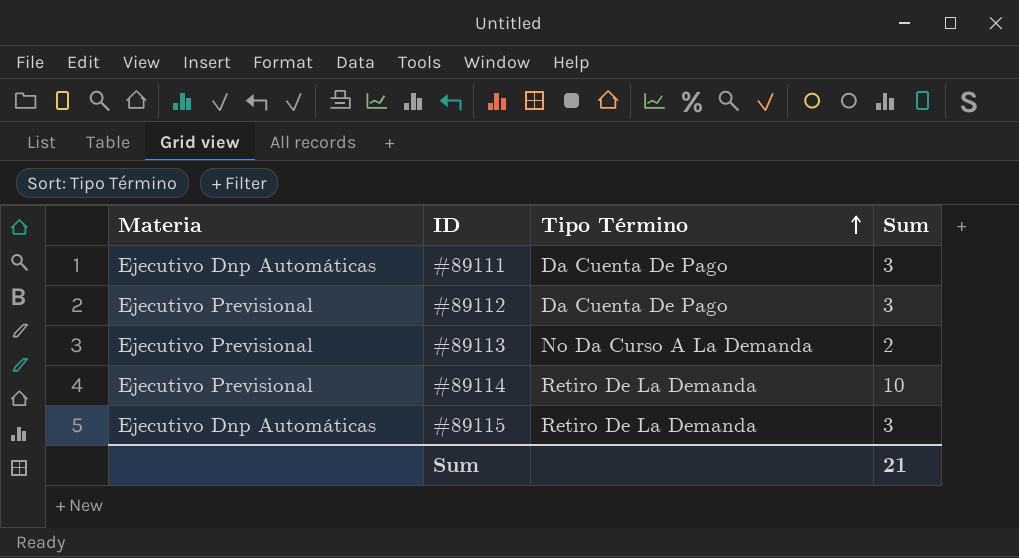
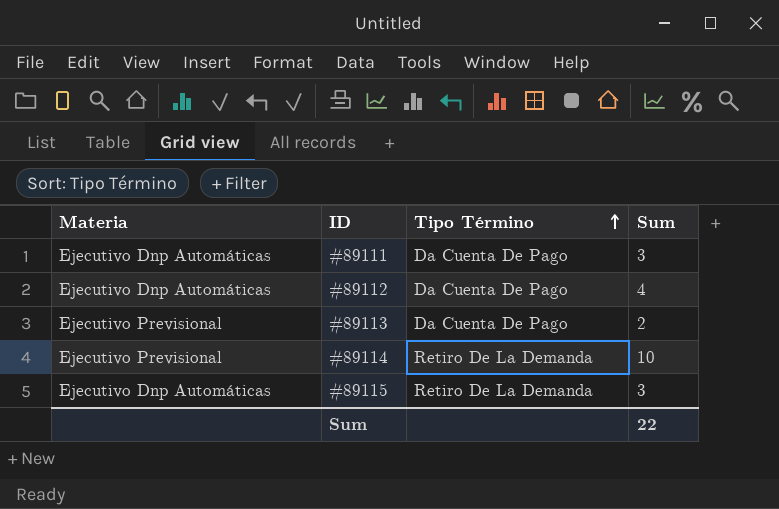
#89112 | Materia: Ejecutivo Previsional -> Ejecutivo Dnp Automáticas
#89112 | Sum: 3 -> 4
#89113 | Tipo Término: No Da Curso A La Demanda -> Da Cuenta De Pago
Sum | Sum: 21 -> 22

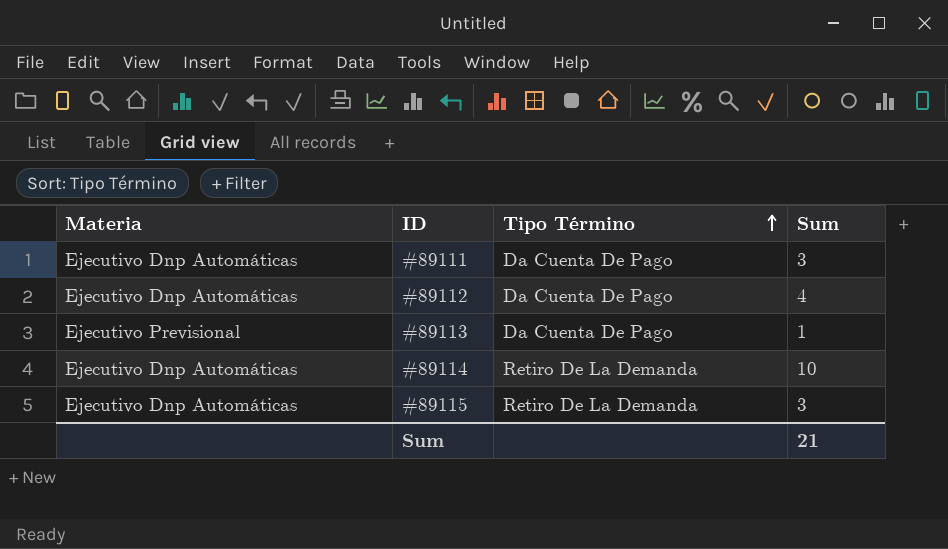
#89113 | Sum: 2 -> 1
#89114 | Materia: Ejecutivo Previsional -> Ejecutivo Dnp Automáticas
Sum | Sum: 22 -> 21

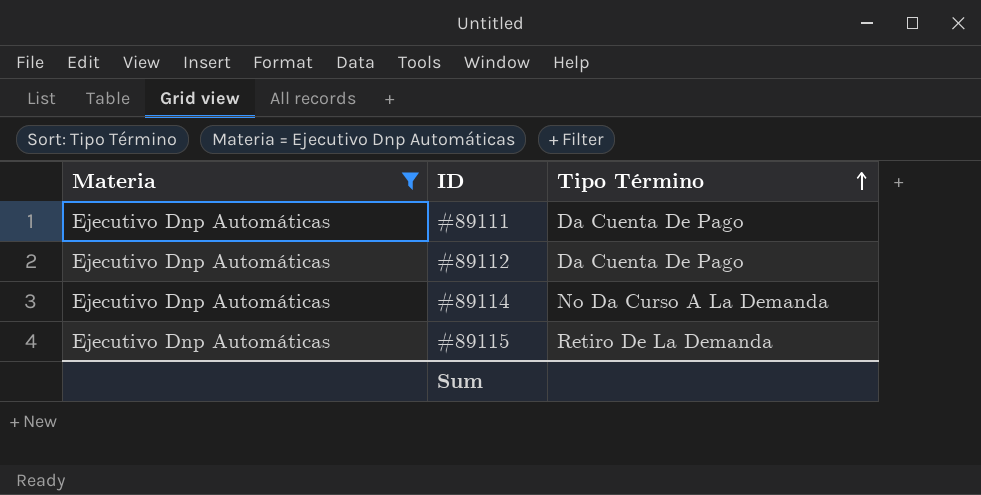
filter: none -> Materia = Ejecutivo Dnp Automáticas
column Sum | position: 4 -> none
#89114 | Tipo Término: Retiro De La Demanda -> No Da Curso A La Demanda

